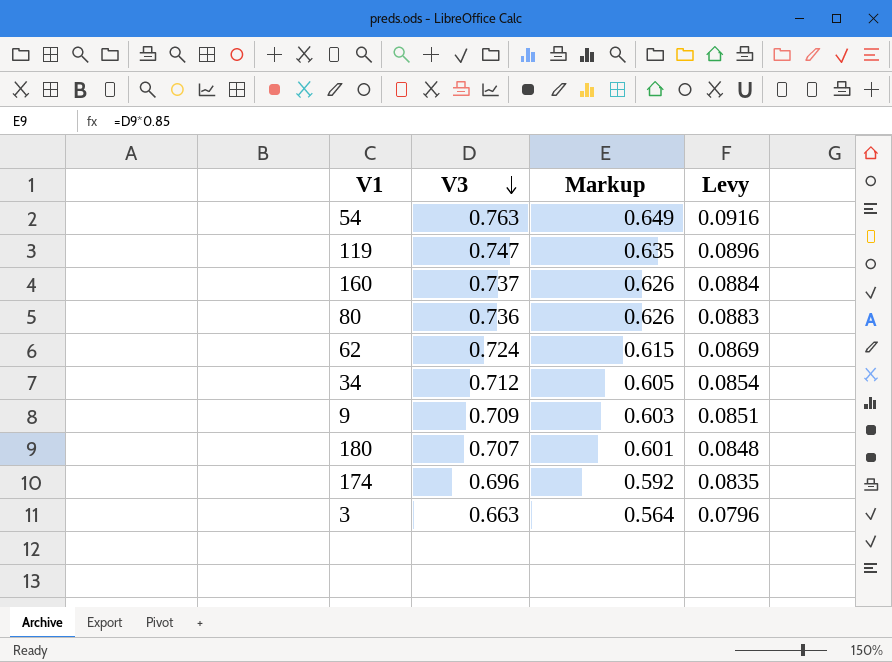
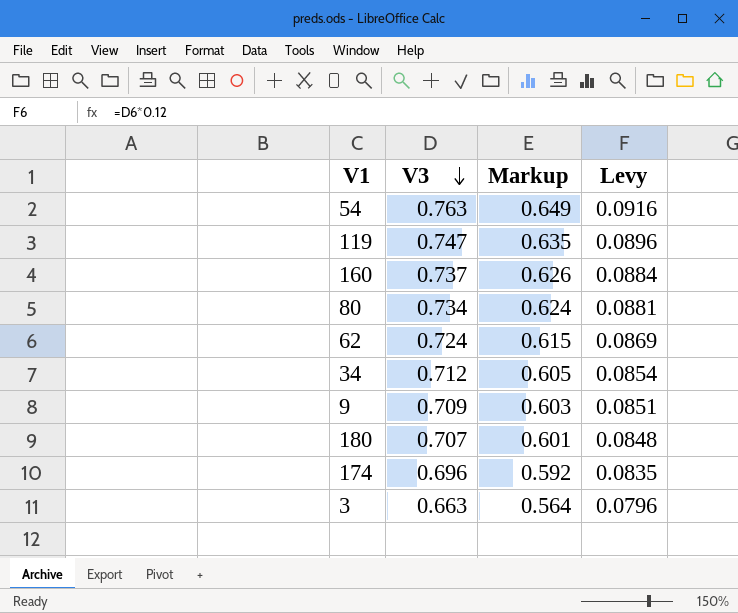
80 | V3: 0.736 -> 0.734
80 | Markup: 0.626 -> 0.624
80 | Levy: 0.0883 -> 0.0881

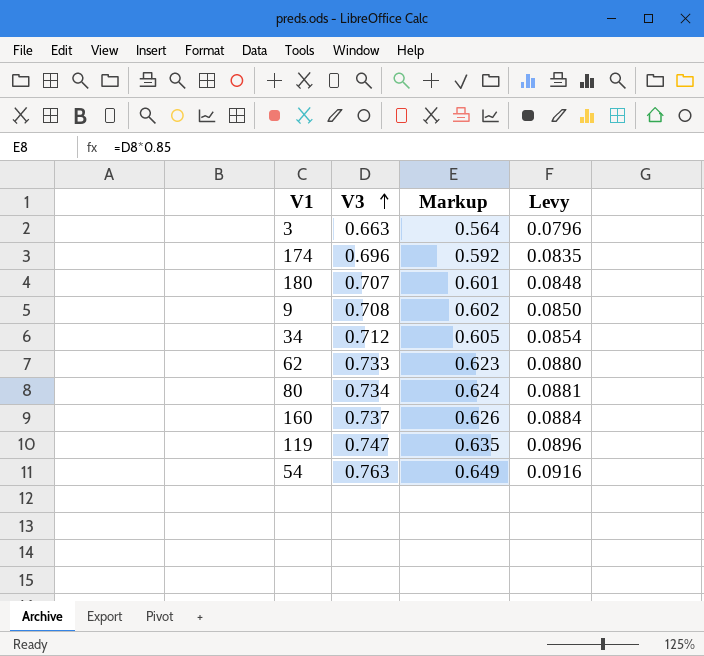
row order: V3 descending -> V3 ascending
9 | V3: 0.709 -> 0.708
9 | Markup: 0.603 -> 0.602
9 | Levy: 0.0851 -> 0.0850
62 | V3: 0.724 -> 0.733
62 | Markup: 0.615 -> 0.623
62 | Levy: 0.0869 -> 0.0880

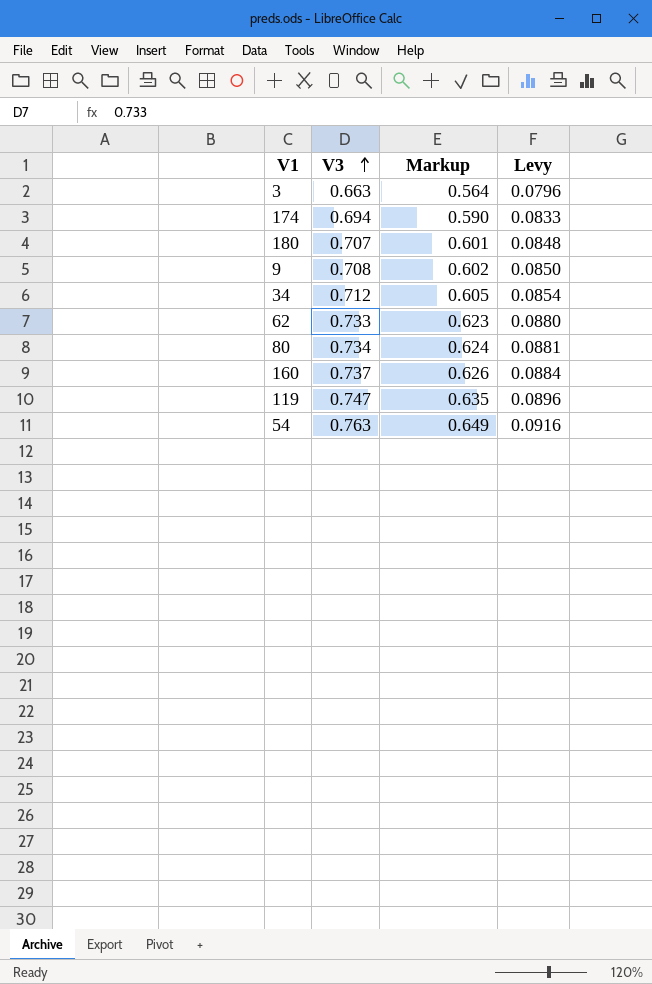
174 | V3: 0.696 -> 0.694
174 | Markup: 0.592 -> 0.590
174 | Levy: 0.0835 -> 0.0833

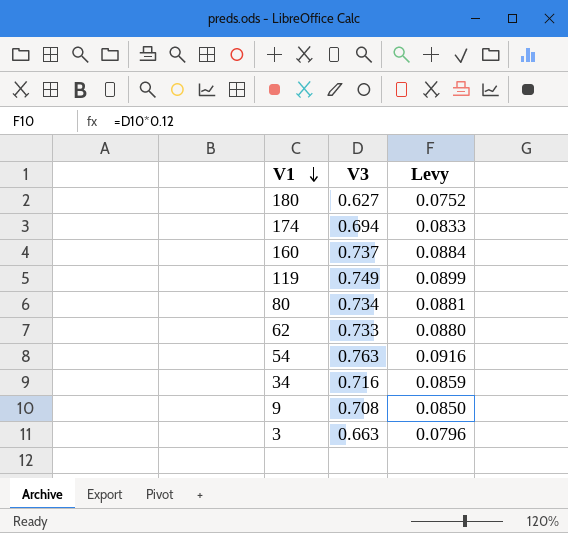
row order: V3 ascending -> V1 descending
column Markup | formula: [V3] * 0.85 -> none
180 | V3: 0.707 -> 0.627
180 | Levy: 0.0848 -> 0.0752
119 | V3: 0.747 -> 0.749
119 | Levy: 0.0896 -> 0.0899
34 | V3: 0.712 -> 0.716
34 | Levy: 0.0854 -> 0.0859

